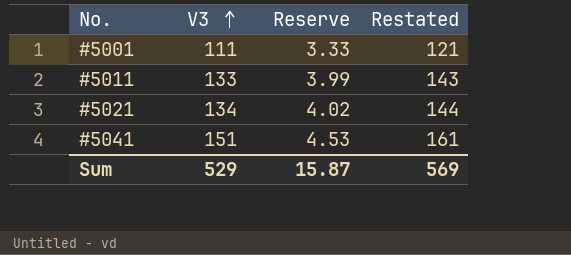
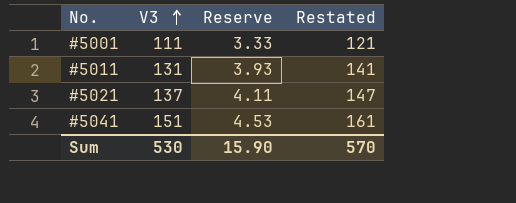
#5011 | V3: 133 -> 131
#5011 | Reserve: 3.99 -> 3.93
#5011 | Restated: 143 -> 141
#5021 | V3: 134 -> 137
#5021 | Reserve: 4.02 -> 4.11
#5021 | Restated: 144 -> 147
Sum | V3: 529 -> 530
Sum | Reserve: 15.87 -> 15.90
Sum | Restated: 569 -> 570

